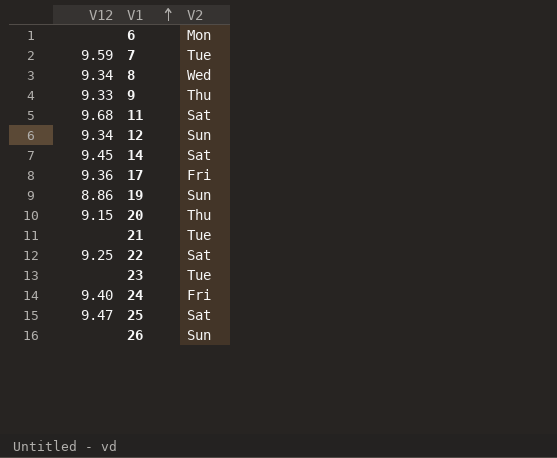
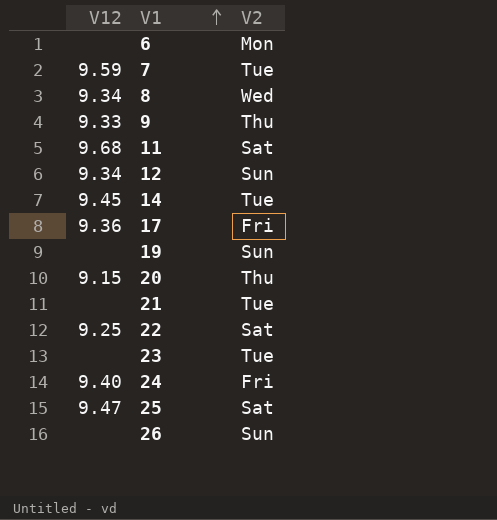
14 | V2: Sat -> Tue
19 | V12: 8.86 -> none

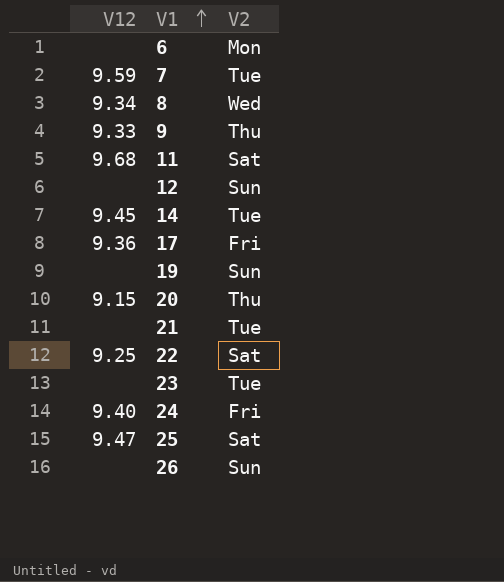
12 | V12: 9.34 -> none

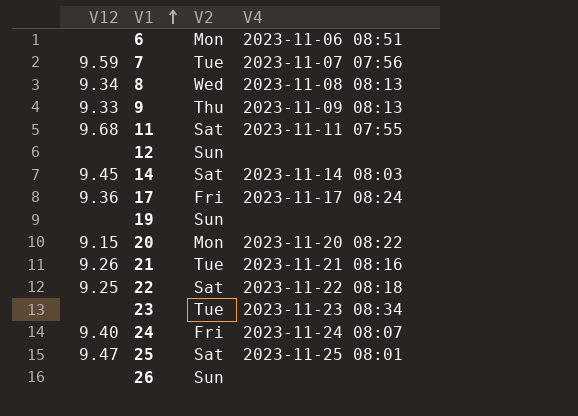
column V4 | position: none -> 4
14 | V2: Tue -> Sat
20 | V2: Thu -> Mon
21 | V12: none -> 9.26

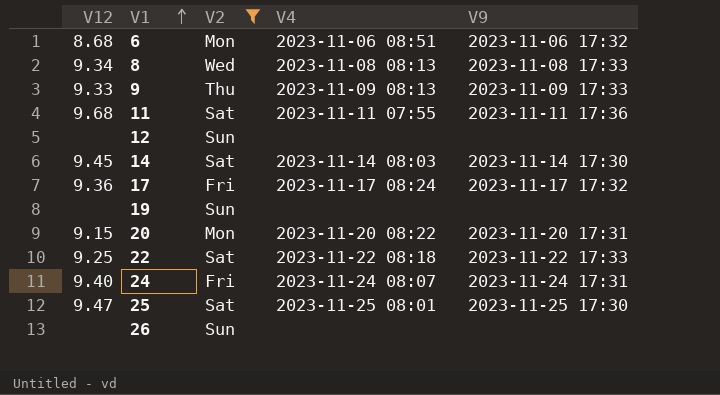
filter: none -> V2 != Tue
column V9 | position: none -> 5
6 | V12: none -> 8.68

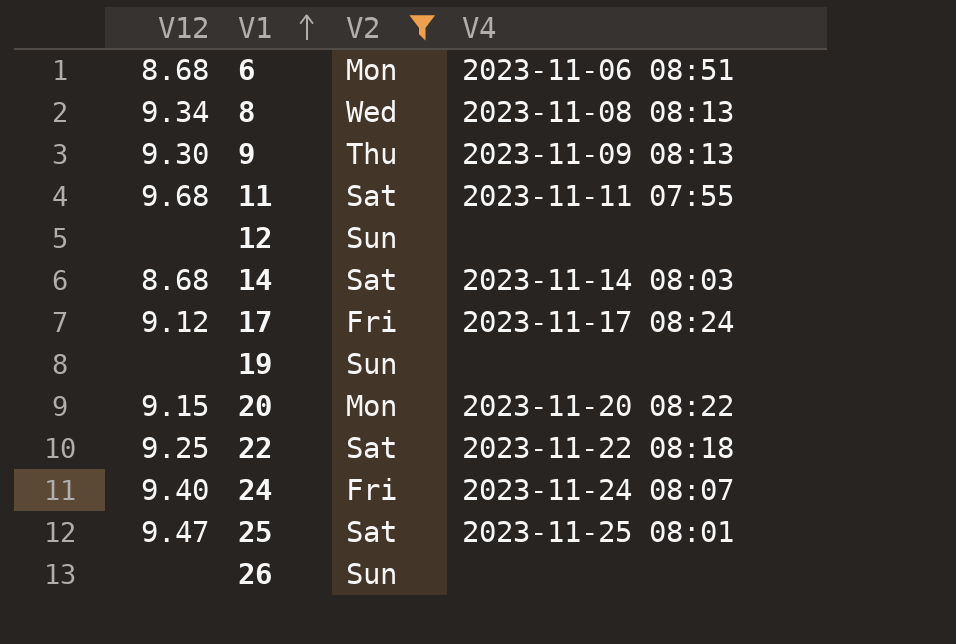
column V9 | position: 5 -> none
9 | V12: 9.33 -> 9.30
14 | V12: 9.45 -> 8.68
17 | V12: 9.36 -> 9.12

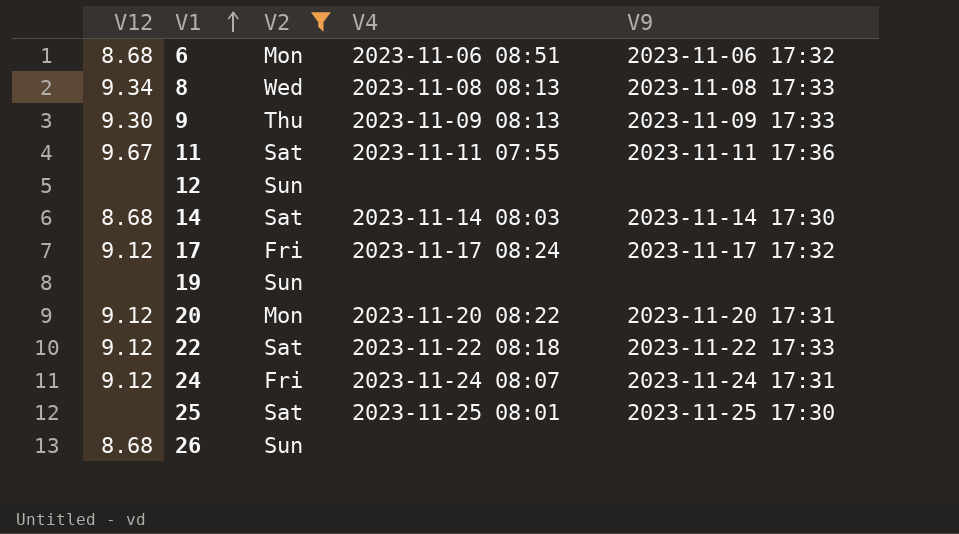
column V9 | position: none -> 5
11 | V12: 9.68 -> 9.67
20 | V12: 9.15 -> 9.12
22 | V12: 9.25 -> 9.12
24 | V12: 9.40 -> 9.12
25 | V12: 9.47 -> none
26 | V12: none -> 8.68

